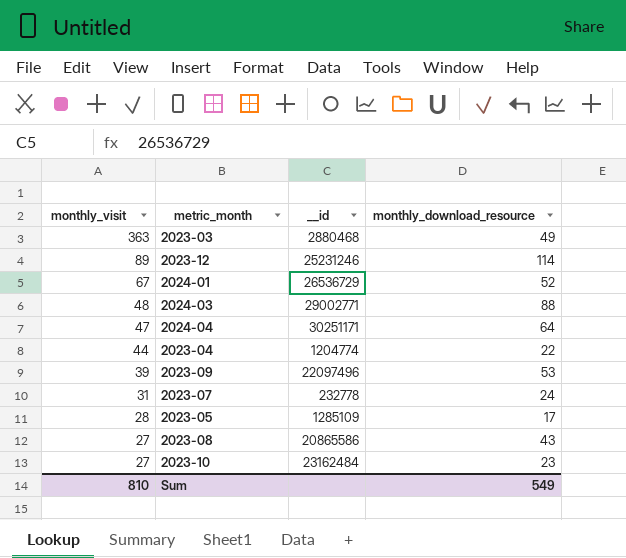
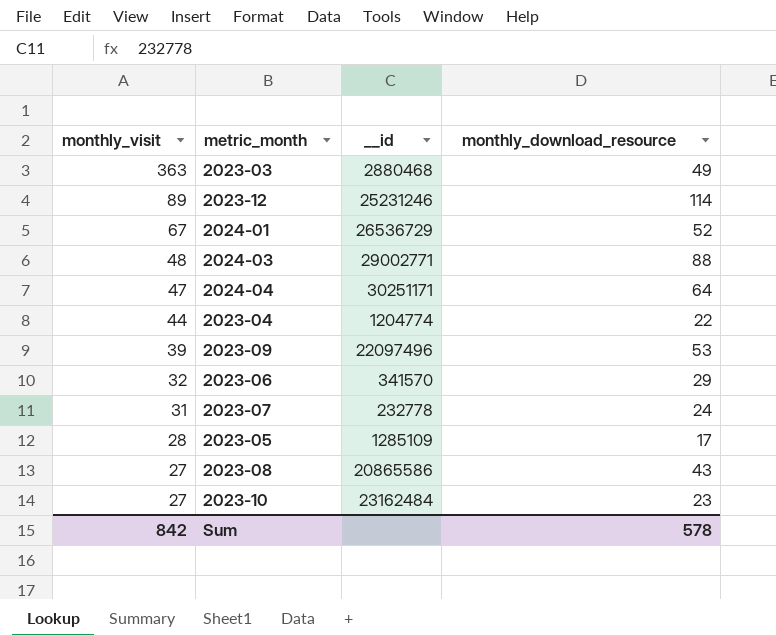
row 2023-06: none -> 32 | 341570 | 29
Sum | monthly_visit: 810 -> 842
Sum | monthly_download_resource: 549 -> 578

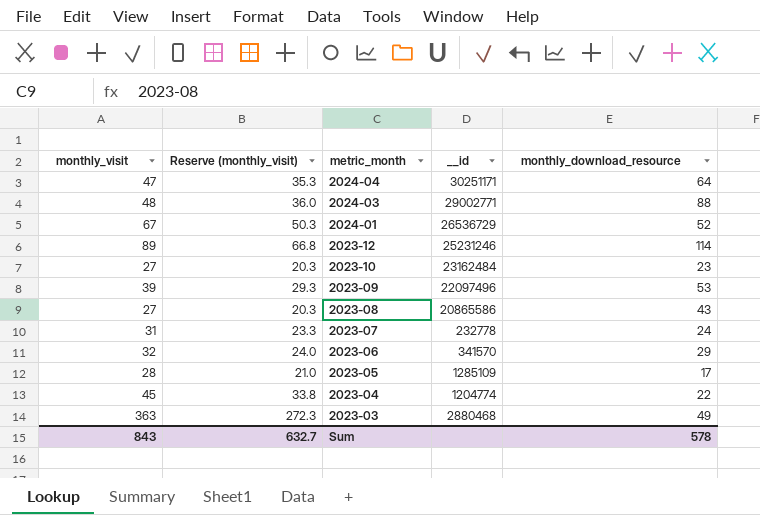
row order: monthly_visit descending -> metric_month descending
column Reserve (monthly_visit) | formula: none -> [monthly_visit] * 0.75
2023-04 | monthly_visit: 44 -> 45
Sum | monthly_visit: 842 -> 843

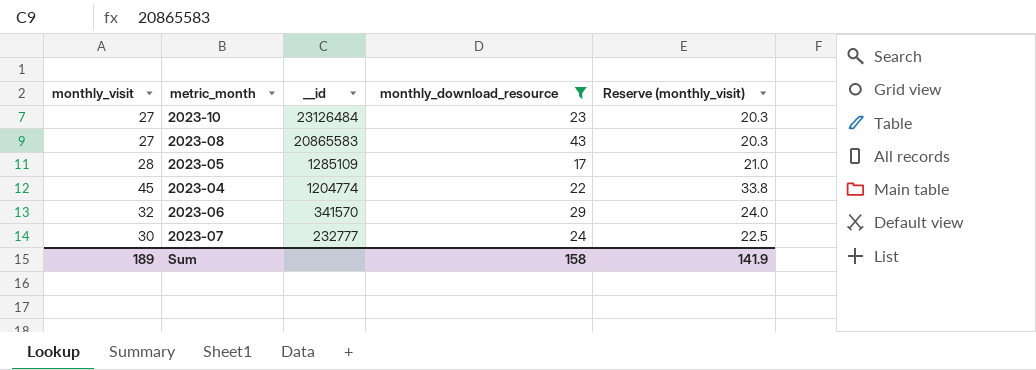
filter: none -> monthly_download_resource <= 43
row order: metric_month descending -> __id descending
column Reserve (monthly_visit) | position: 2 -> 5
2023-10 | __id: 23162484 -> 23126484
2023-08 | __id: 20865586 -> 20865583
2023-07 | monthly_visit: 31 -> 30
2023-07 | __id: 232778 -> 232777
2023-07 | Reserve (monthly_visit): 23.3 -> 22.5
Sum | monthly_visit: 843 -> 189
Sum | monthly_download_resource: 578 -> 158
Sum | Reserve (monthly_visit): 632.7 -> 141.9

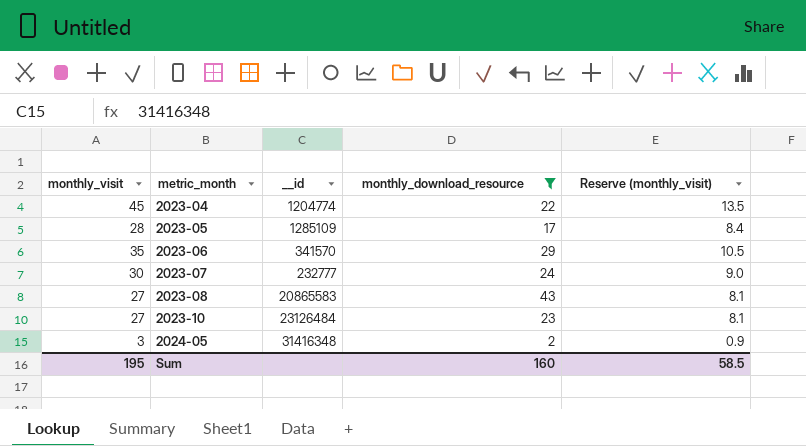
row order: __id descending -> metric_month ascending
column Reserve (monthly_visit) | formula: [monthly_visit] * 0.75 -> [monthly_visit] * 0.3
2023-06 | monthly_visit: 32 -> 35
row 2024-05: none -> 3 | 31416348 | 2 | 0.9
Sum | monthly_visit: 189 -> 195
Sum | monthly_download_resource: 158 -> 160
Sum | Reserve (monthly_visit): 141.9 -> 58.5

